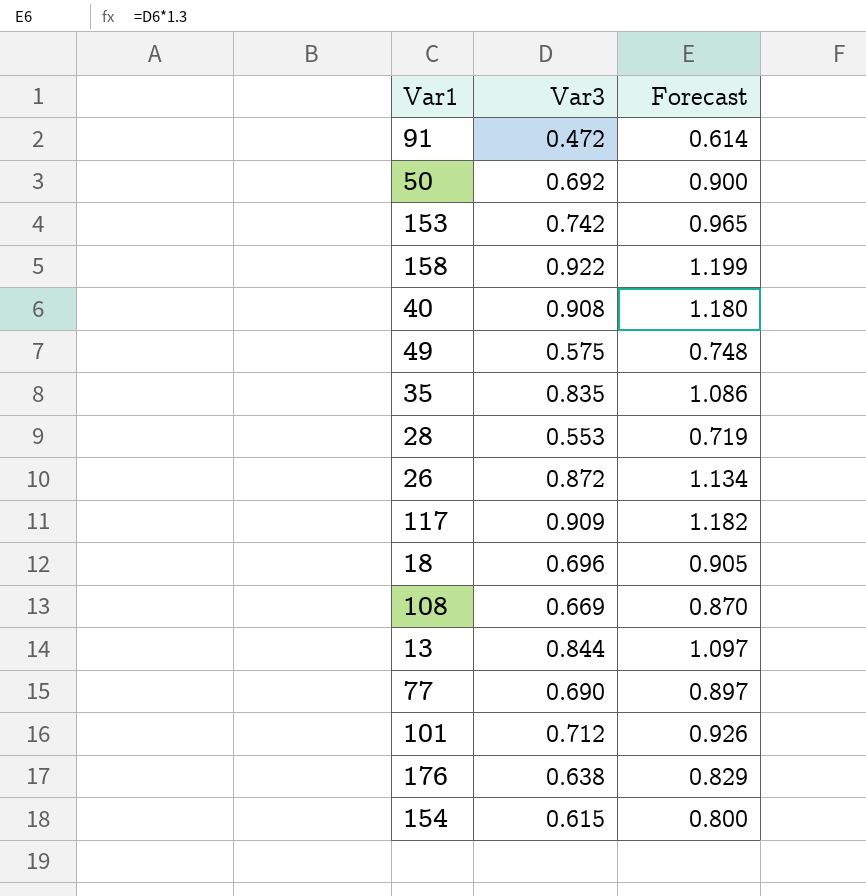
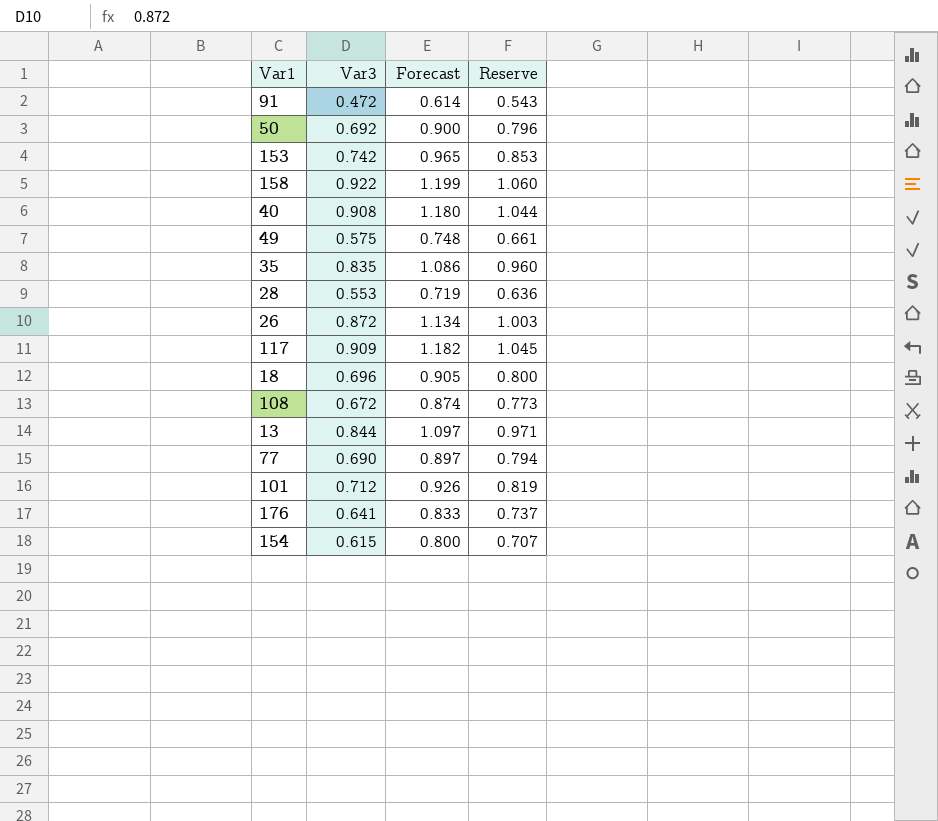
column Reserve | formula: none -> [Var3] * 1.15
108 | Var3: 0.669 -> 0.672
108 | Forecast: 0.870 -> 0.874
176 | Var3: 0.638 -> 0.641
176 | Forecast: 0.829 -> 0.833

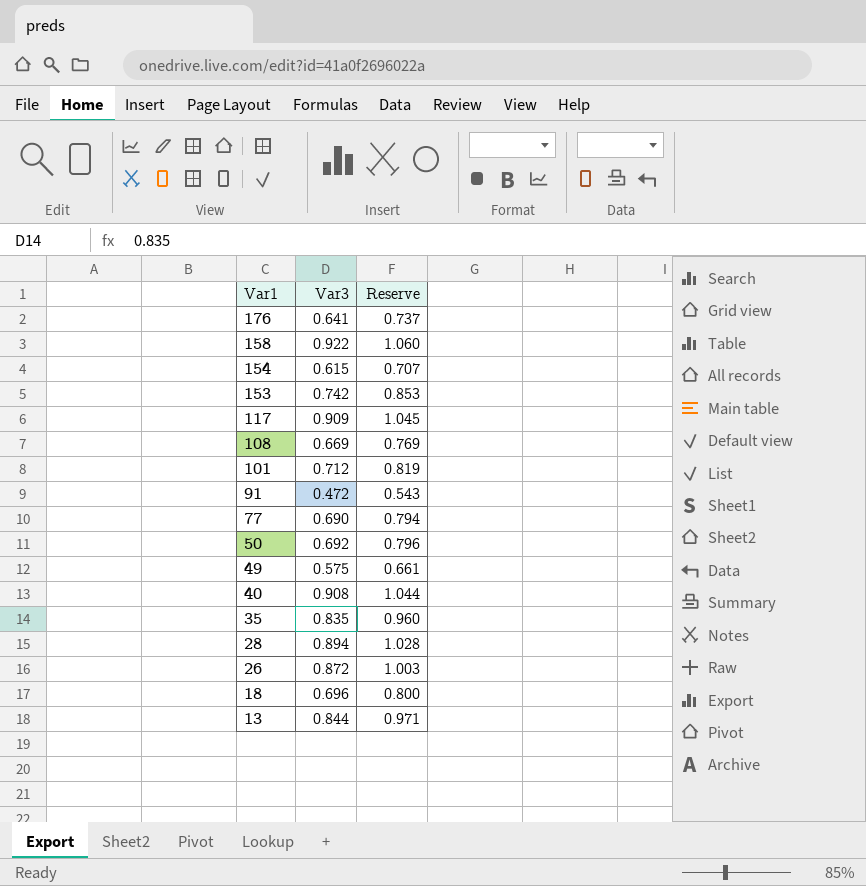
row order: none -> Var1 descending
column Forecast | formula: [Var3] * 1.3 -> none
108 | Var3: 0.672 -> 0.669
108 | Reserve: 0.773 -> 0.769
28 | Var3: 0.553 -> 0.894
28 | Reserve: 0.636 -> 1.028

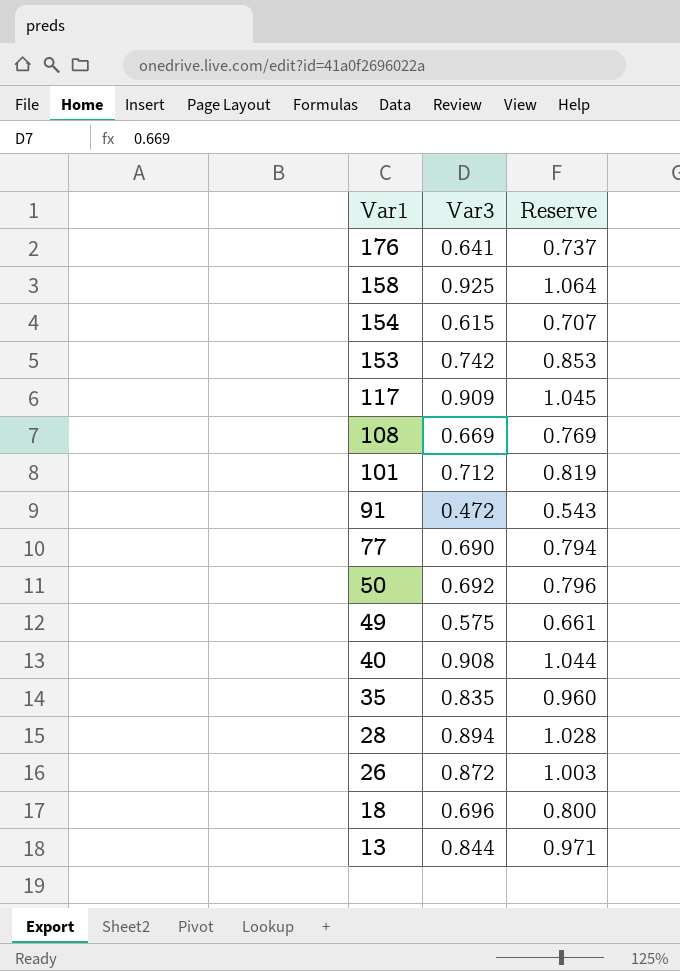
158 | Var3: 0.922 -> 0.925
158 | Reserve: 1.060 -> 1.064

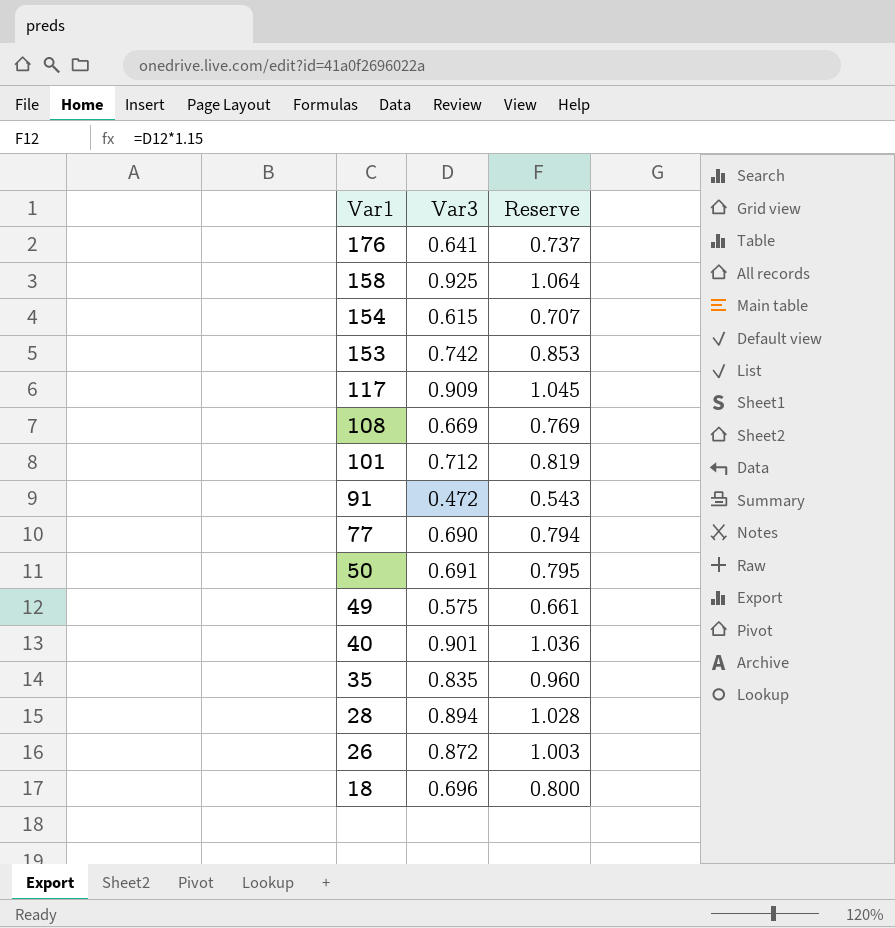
row 13: 0.844 | 0.971 -> none
50 | Var3: 0.692 -> 0.691
50 | Reserve: 0.796 -> 0.795
40 | Var3: 0.908 -> 0.901
40 | Reserve: 1.044 -> 1.036

